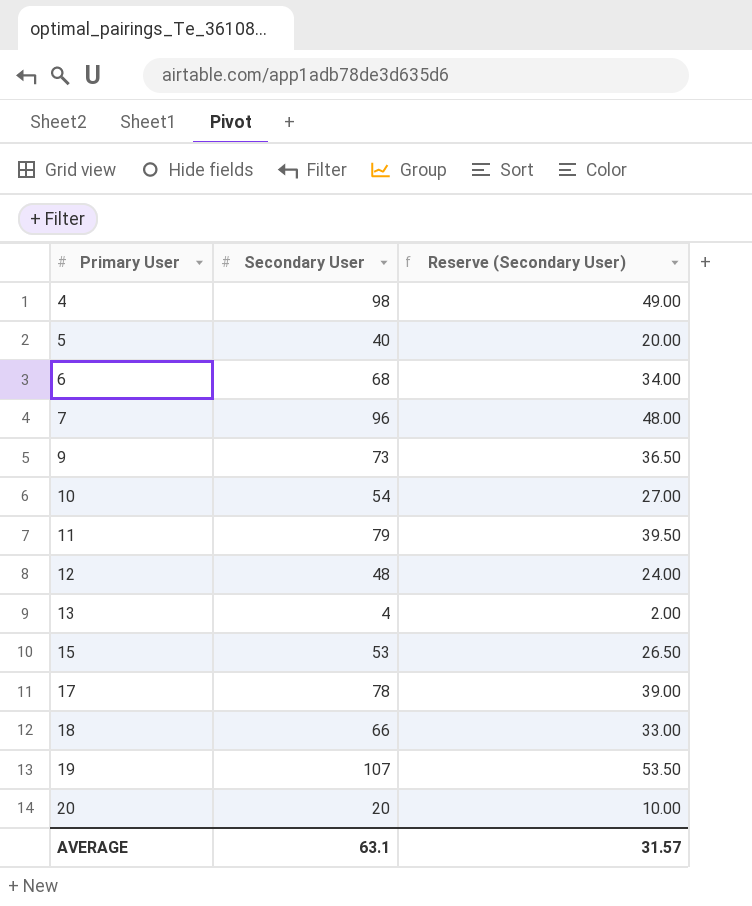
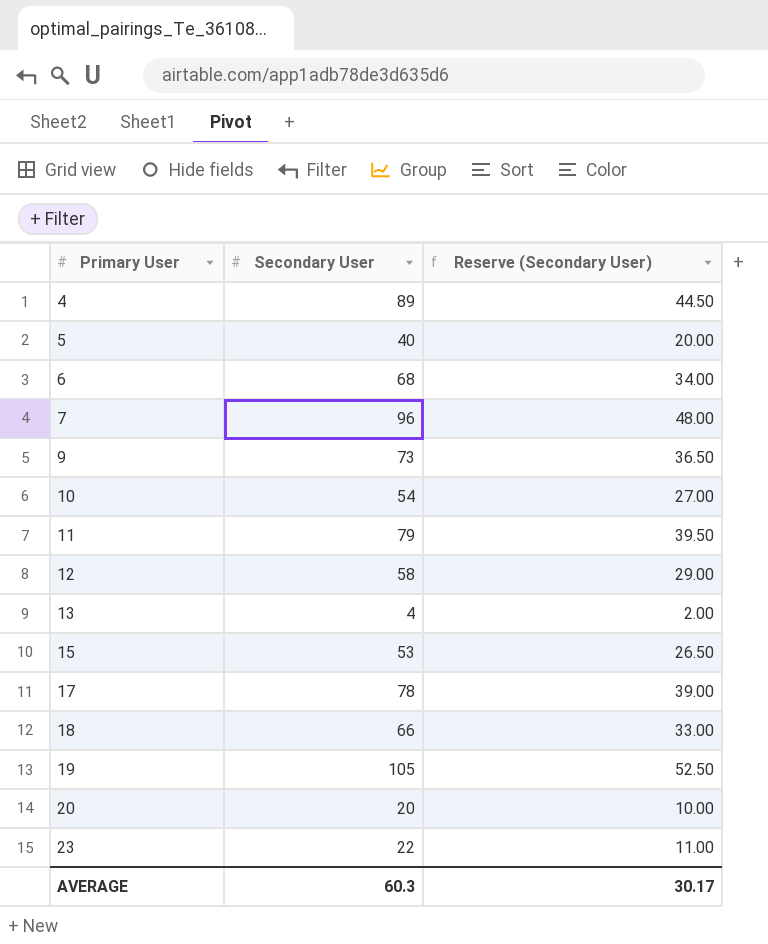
4 | Secondary User: 98 -> 89
4 | Reserve (Secondary User): 49.00 -> 44.50
12 | Secondary User: 48 -> 58
12 | Reserve (Secondary User): 24.00 -> 29.00
19 | Secondary User: 107 -> 105
19 | Reserve (Secondary User): 53.50 -> 52.50
row 23: none -> 22 | 11.00
AVERAGE | Secondary User: 63.1 -> 60.3
AVERAGE | Reserve (Secondary User): 31.57 -> 30.17

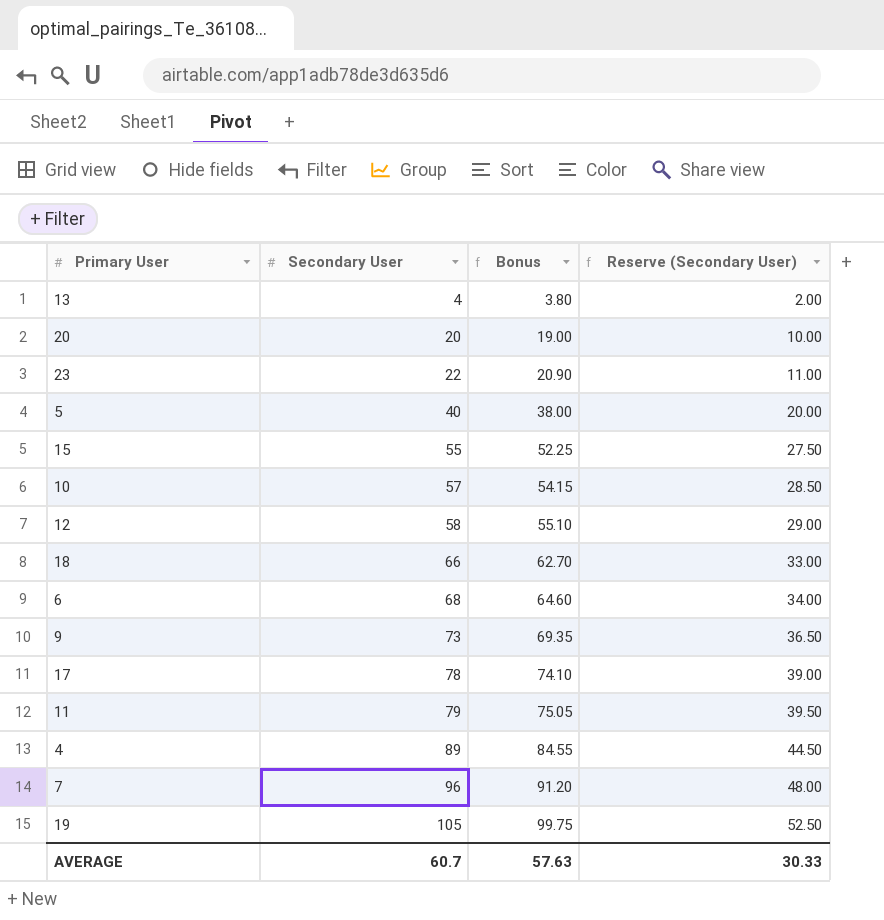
row order: Primary User ascending -> Secondary User ascending
column Bonus | formula: none -> [Secondary User] * 0.95
15 | Secondary User: 53 -> 55
15 | Reserve (Secondary User): 26.50 -> 27.50
10 | Secondary User: 54 -> 57
10 | Reserve (Secondary User): 27.00 -> 28.50
AVERAGE | Secondary User: 60.3 -> 60.7
AVERAGE | Reserve (Secondary User): 30.17 -> 30.33

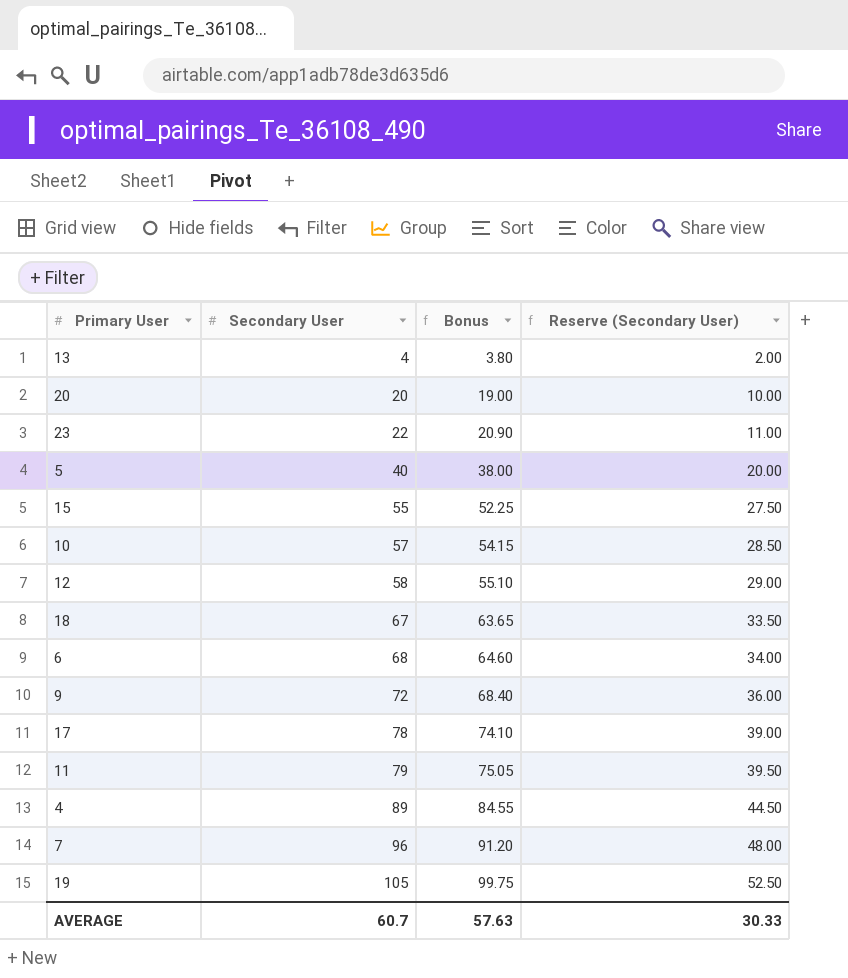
18 | Secondary User: 66 -> 67
18 | Bonus: 62.70 -> 63.65
18 | Reserve (Secondary User): 33.00 -> 33.50
9 | Secondary User: 73 -> 72
9 | Bonus: 69.35 -> 68.40
9 | Reserve (Secondary User): 36.50 -> 36.00

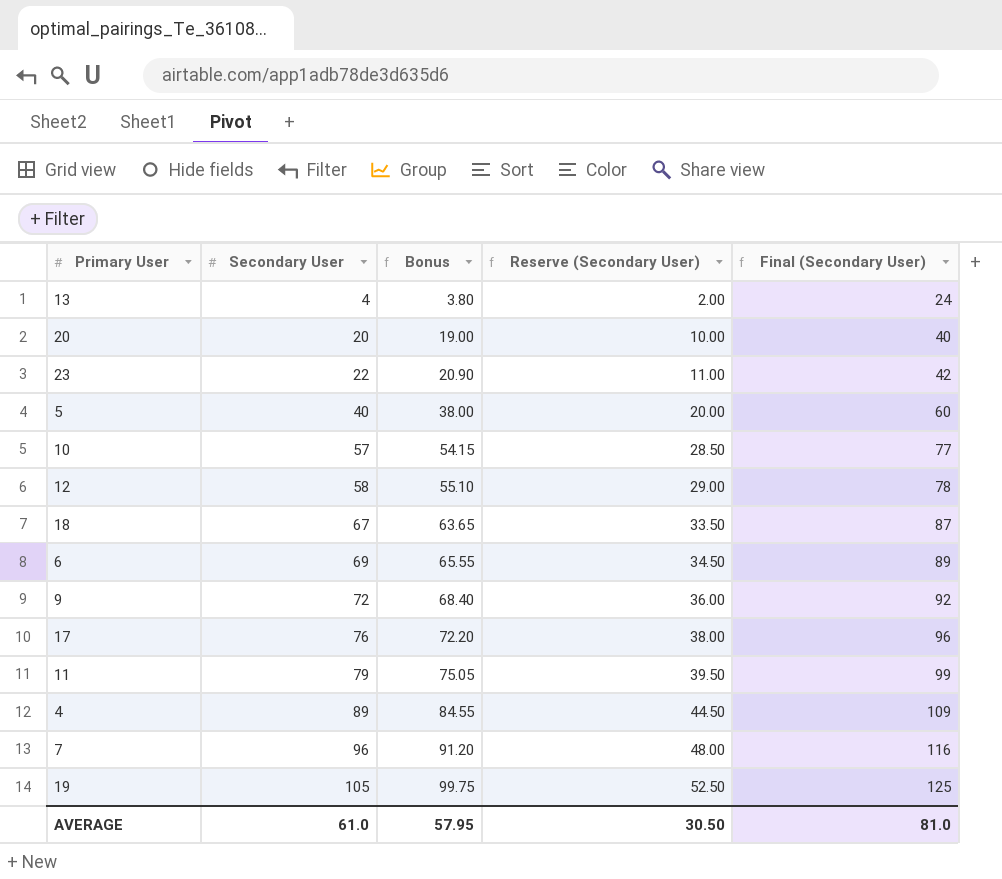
column Final (Secondary User) | formula: none -> [Secondary User] + 20
row 15: 55 | 52.25 | 27.50 -> none
6 | Secondary User: 68 -> 69
6 | Bonus: 64.60 -> 65.55
6 | Reserve (Secondary User): 34.00 -> 34.50
17 | Secondary User: 78 -> 76
17 | Bonus: 74.10 -> 72.20
17 | Reserve (Secondary User): 39.00 -> 38.00
AVERAGE | Secondary User: 60.7 -> 61.0
AVERAGE | Bonus: 57.63 -> 57.95
AVERAGE | Reserve (Secondary User): 30.33 -> 30.50

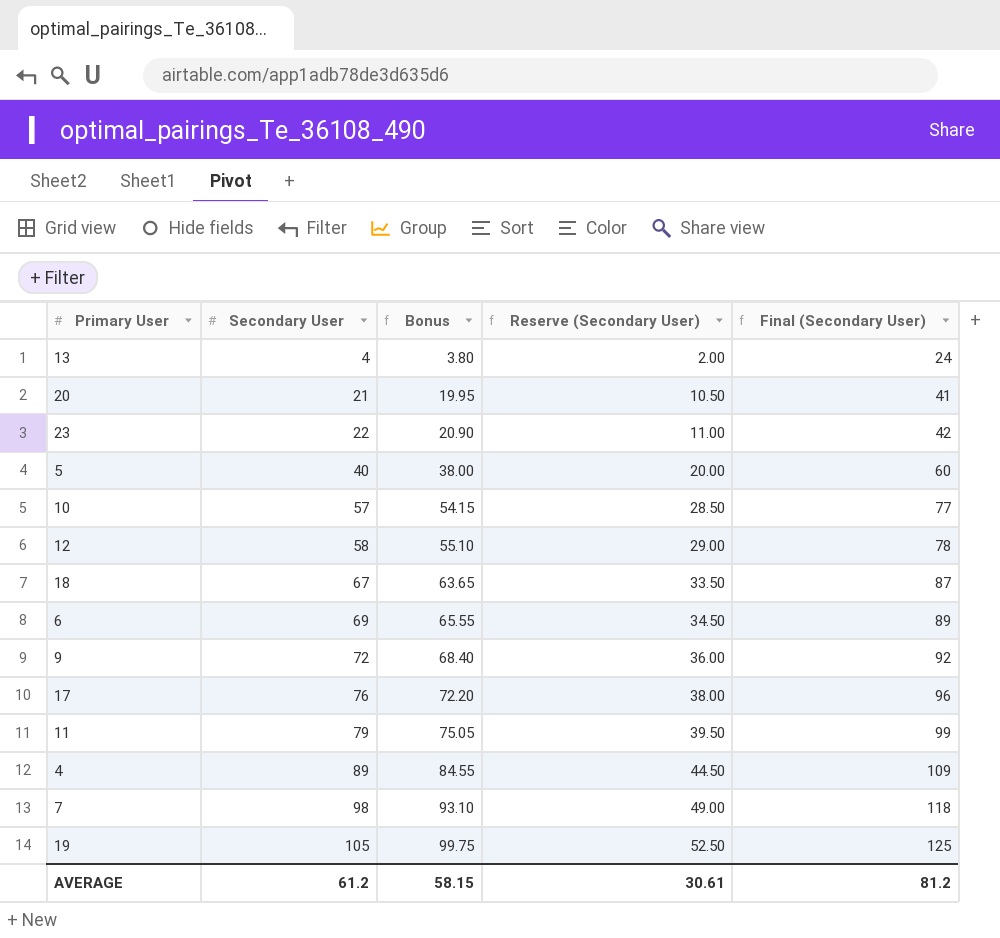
20 | Secondary User: 20 -> 21
20 | Bonus: 19.00 -> 19.95
20 | Reserve (Secondary User): 10.00 -> 10.50
20 | Final (Secondary User): 40 -> 41
7 | Secondary User: 96 -> 98
7 | Bonus: 91.20 -> 93.10
7 | Reserve (Secondary User): 48.00 -> 49.00
7 | Final (Secondary User): 116 -> 118
AVERAGE | Secondary User: 61.0 -> 61.2
AVERAGE | Bonus: 57.95 -> 58.15
AVERAGE | Reserve (Secondary User): 30.50 -> 30.61
AVERAGE | Final (Secondary User): 81.0 -> 81.2

